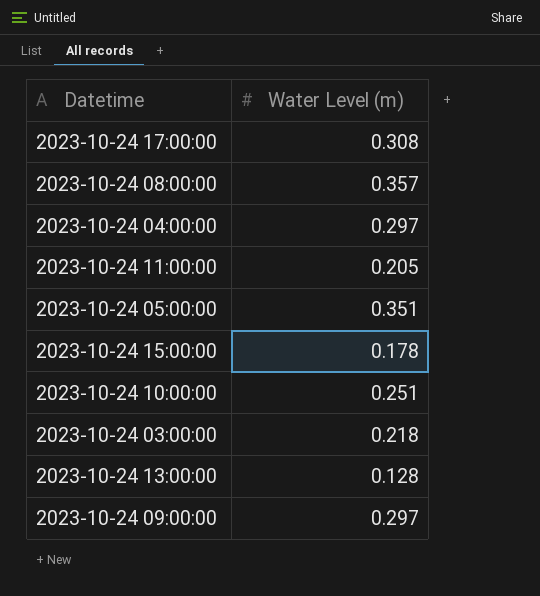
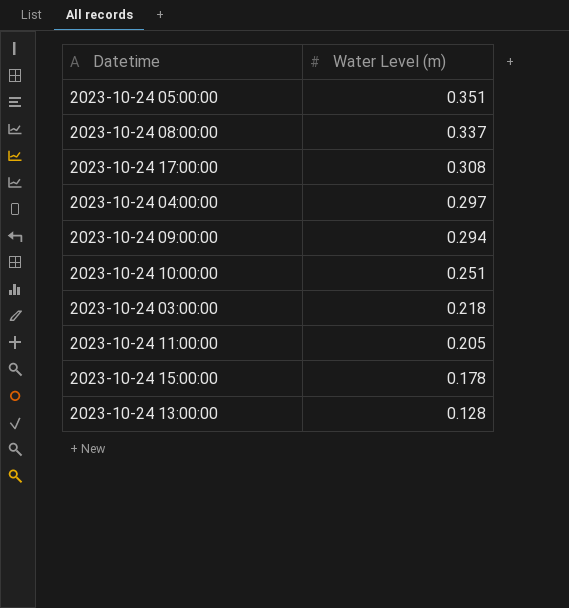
row order: none -> Water Level (m) descending
2023-10-24 08:00:00 | Water Level (m): 0.357 -> 0.337
2023-10-24 09:00:00 | Water Level (m): 0.297 -> 0.294

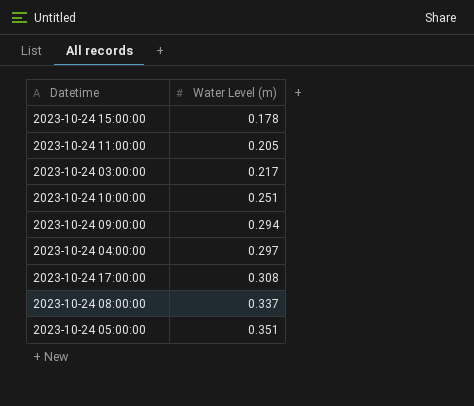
row order: Water Level (m) descending -> Water Level (m) ascending
row 2023-10-24 13:00:00: 0.128 -> none
2023-10-24 03:00:00 | Water Level (m): 0.218 -> 0.217

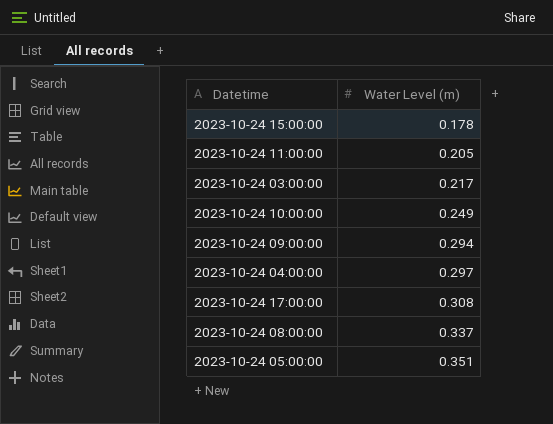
2023-10-24 10:00:00 | Water Level (m): 0.251 -> 0.249

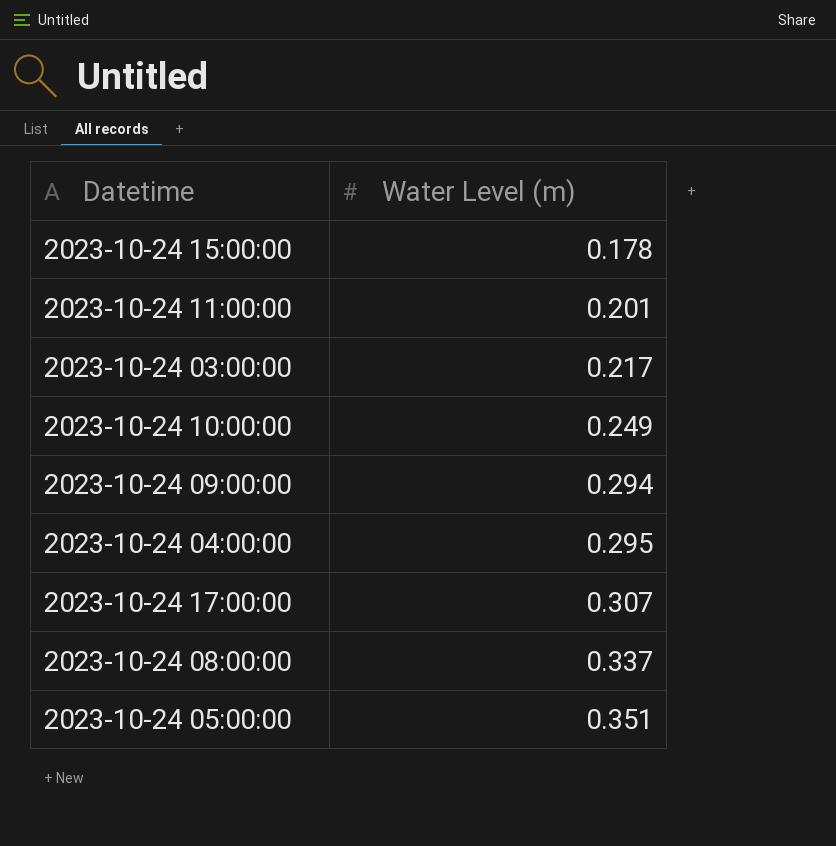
2023-10-24 11:00:00 | Water Level (m): 0.205 -> 0.201
2023-10-24 04:00:00 | Water Level (m): 0.297 -> 0.295
2023-10-24 17:00:00 | Water Level (m): 0.308 -> 0.307

